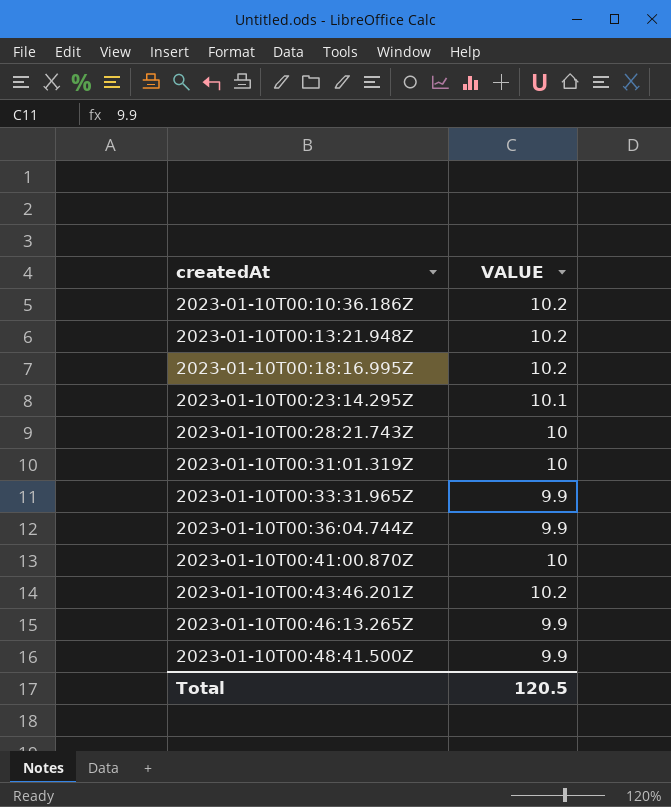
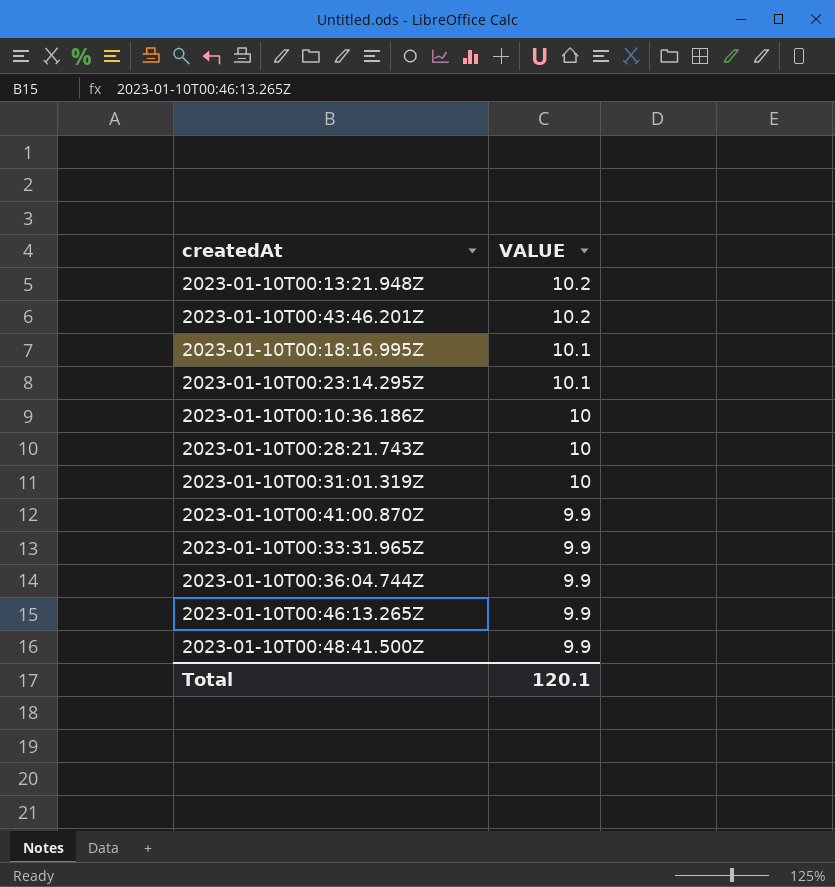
row order: createdAt ascending -> VALUE descending
2023-01-10T00:18:16.995Z | VALUE: 10.2 -> 10.1
2023-01-10T00:10:36.186Z | VALUE: 10.2 -> 10
2023-01-10T00:41:00.870Z | VALUE: 10 -> 9.9
Total | VALUE: 120.5 -> 120.1

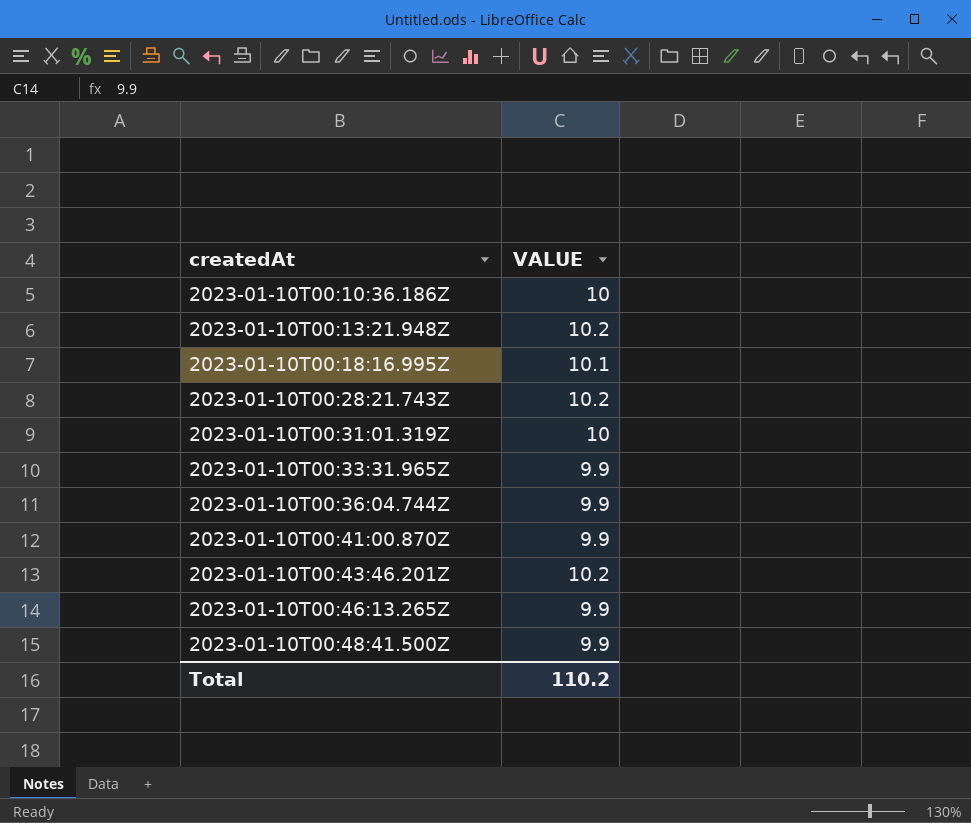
row order: VALUE descending -> createdAt ascending
row 2023-01-10T00:23:14.295Z: 10.1 -> none
2023-01-10T00:28:21.743Z | VALUE: 10 -> 10.2
Total | VALUE: 120.1 -> 110.2

